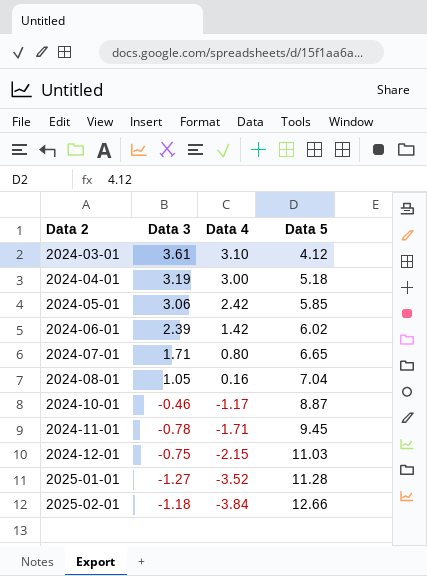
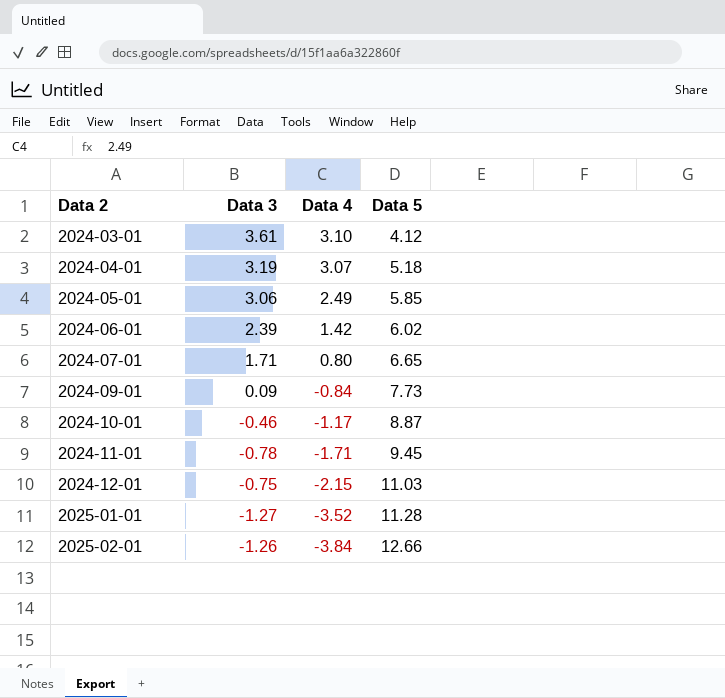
row 2024-08-01: 1.05 | 0.16 | 7.04 -> none
2024-04-01 | Data 4: 3.00 -> 3.07
2024-05-01 | Data 4: 2.42 -> 2.49
row 2024-09-01: none -> 0.09 | -0.84 | 7.73
2025-02-01 | Data 3: -1.18 -> -1.26

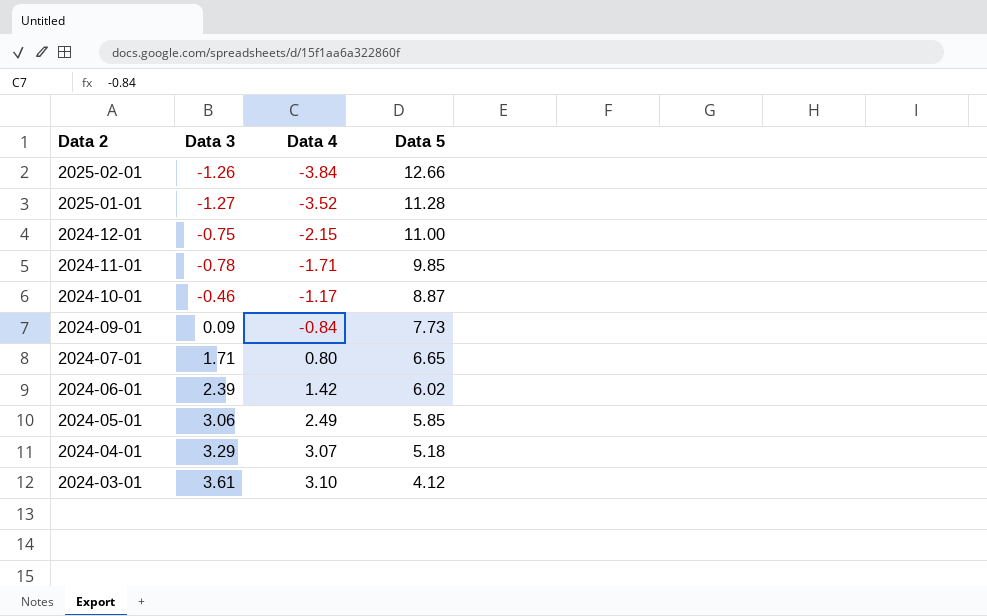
row order: Data 2 ascending -> Data 2 descending
2024-12-01 | Data 5: 11.03 -> 11.00
2024-11-01 | Data 5: 9.45 -> 9.85
2024-04-01 | Data 3: 3.19 -> 3.29

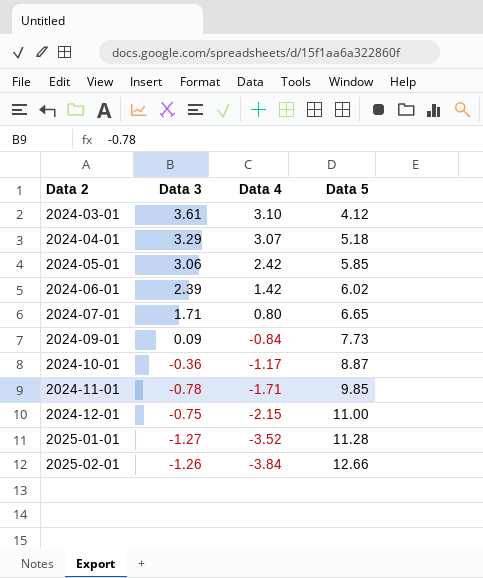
row order: Data 2 descending -> Data 2 ascending
2024-05-01 | Data 4: 2.49 -> 2.42
2024-10-01 | Data 3: -0.46 -> -0.36

